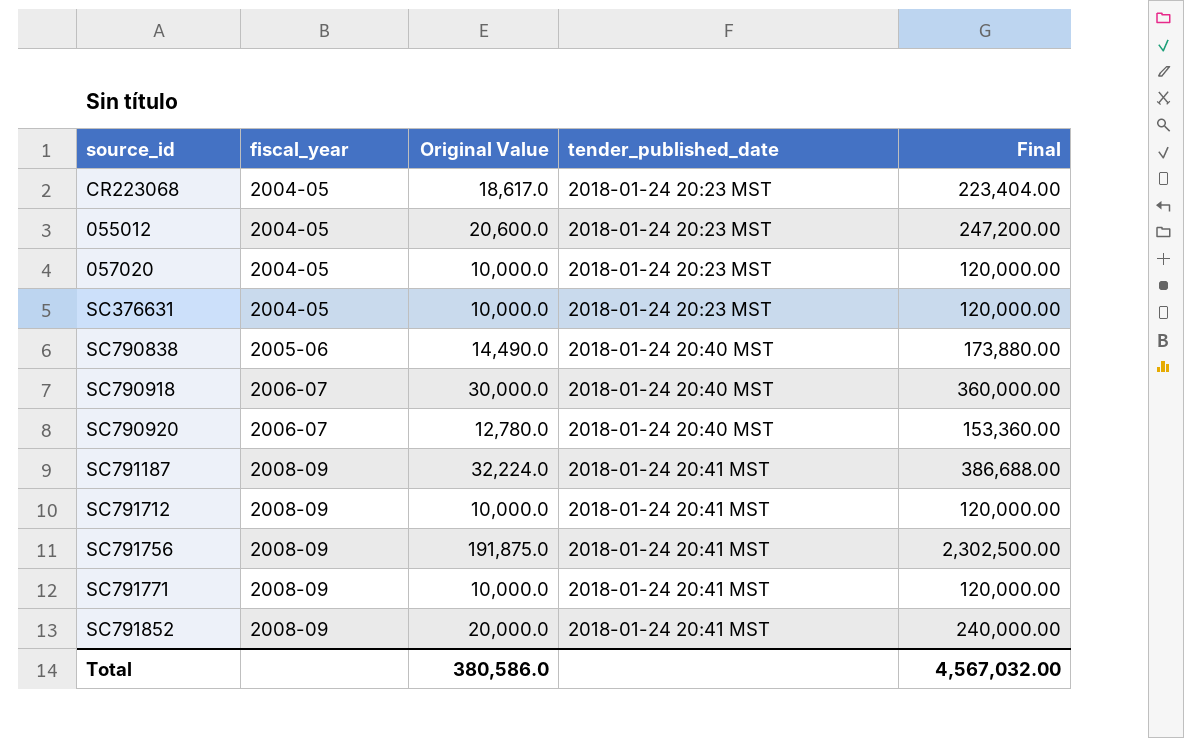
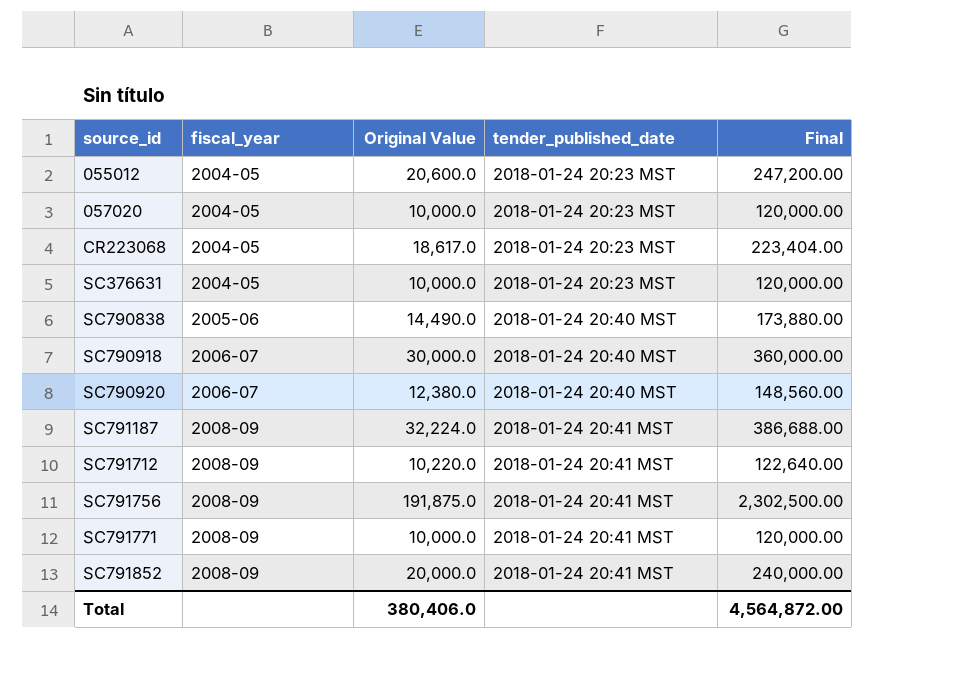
row order: fiscal_year ascending -> source_id ascending
SC790920 | Original Value: 12,780.0 -> 12,380.0
SC790920 | Final: 153,360.00 -> 148,560.00
SC791712 | Original Value: 10,000.0 -> 10,220.0
SC791712 | Final: 120,000.00 -> 122,640.00
Total | Original Value: 380,586.0 -> 380,406.0
Total | Final: 4,567,032.00 -> 4,564,872.00

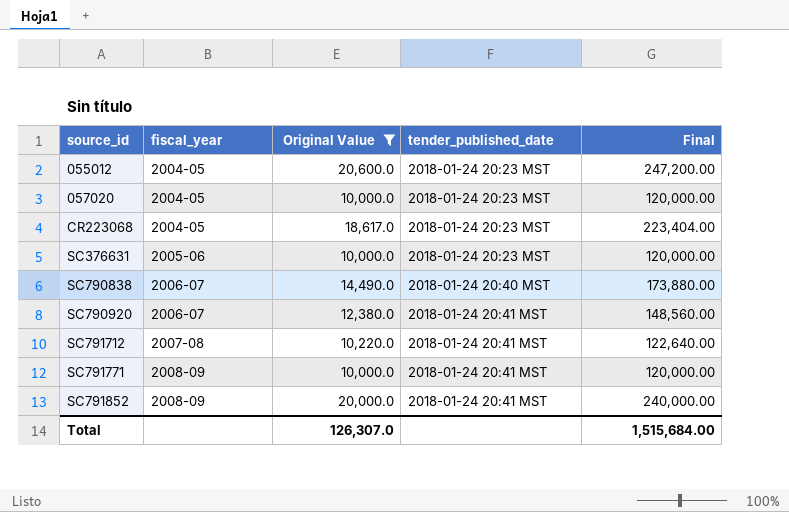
filter: none -> Original Value <= 20,600.0
SC376631 | fiscal_year: 2004-05 -> 2005-06
SC790838 | fiscal_year: 2005-06 -> 2006-07
SC790920 | tender_published_date: 2018-01-24 20:40 MST -> 2018-01-24 20:41 MST
SC791712 | fiscal_year: 2008-09 -> 2007-08
Total | Original Value: 380,406.0 -> 126,307.0
Total | Final: 4,564,872.00 -> 1,515,684.00

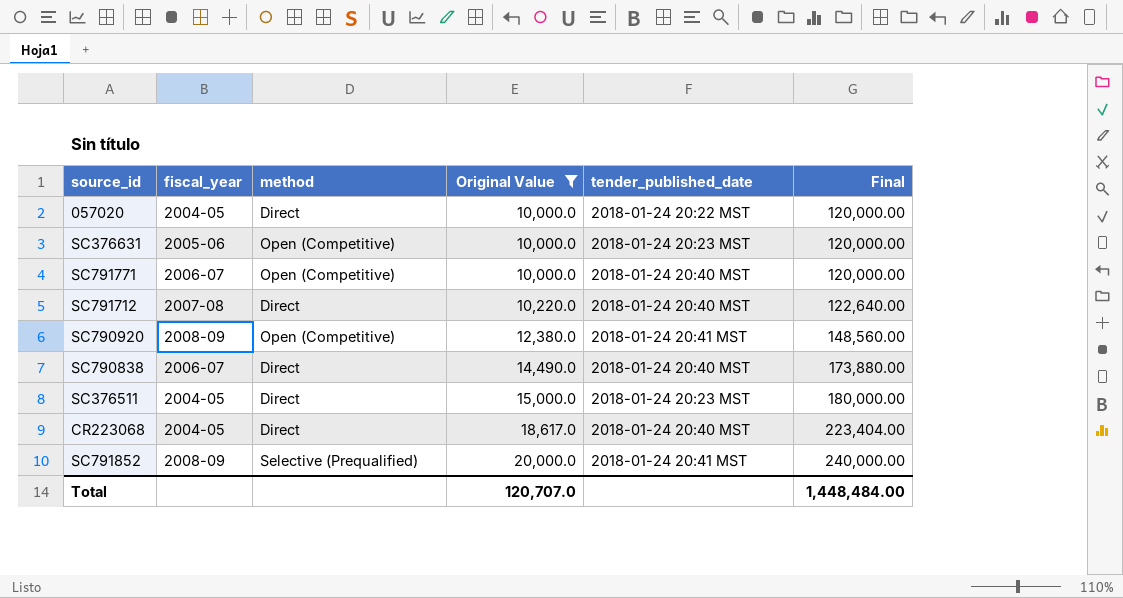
row order: source_id ascending -> Original Value ascending
column method | position: none -> 3
row 055012: 2004-05 | 20,600.0 | 2018-01-24 20:23 MST | 247,200.00 -> none
057020 | tender_published_date: 2018-01-24 20:23 MST -> 2018-01-24 20:22 MST
SC791771 | fiscal_year: 2008-09 -> 2006-07
SC791771 | tender_published_date: 2018-01-24 20:41 MST -> 2018-01-24 20:40 MST
SC791712 | tender_published_date: 2018-01-24 20:41 MST -> 2018-01-24 20:40 MST
SC790920 | fiscal_year: 2006-07 -> 2008-09
row SC376511: none -> 2004-05 | Direct | 15,000.0 | 2018-01-24 20:23 MST | 180,000.00
CR223068 | tender_published_date: 2018-01-24 20:23 MST -> 2018-01-24 20:40 MST
Total | Original Value: 126,307.0 -> 120,707.0
Total | Final: 1,515,684.00 -> 1,448,484.00

